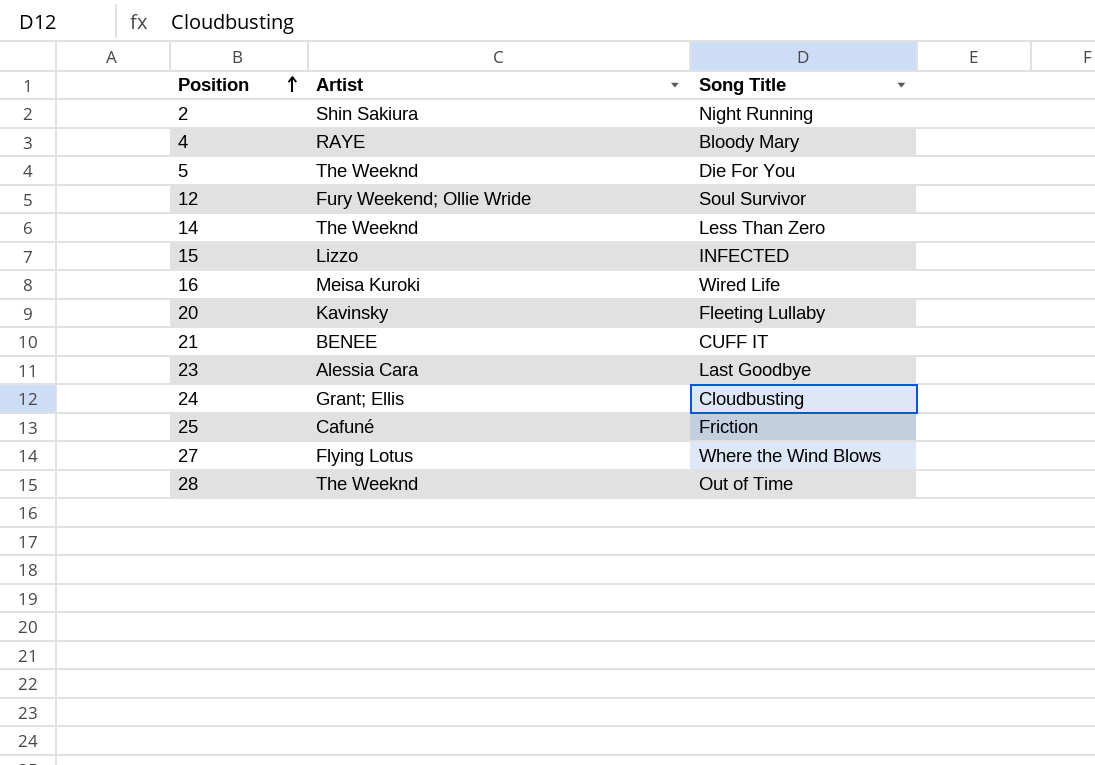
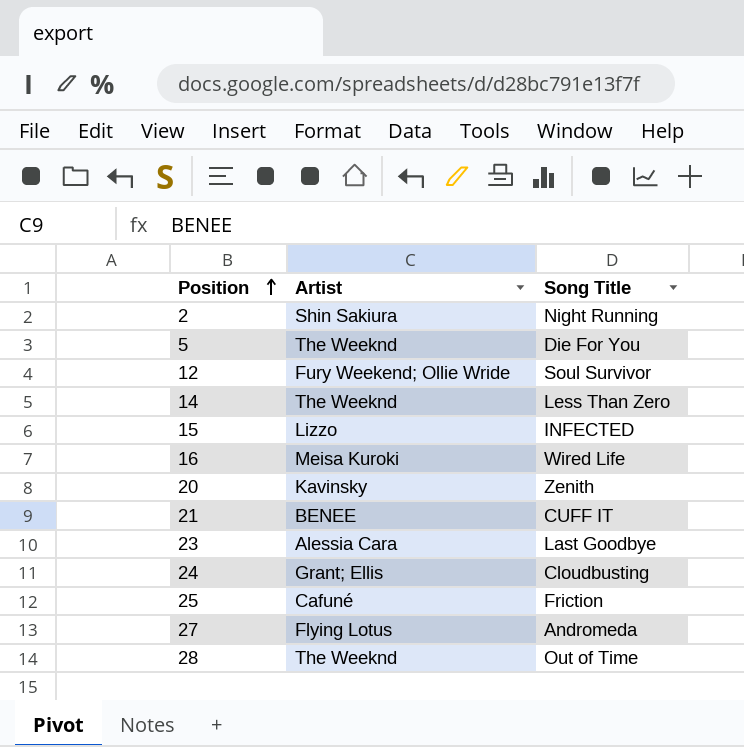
row 4: RAYE | Bloody Mary -> none
20 | Song Title: Fleeting Lullaby -> Zenith
27 | Song Title: Where the Wind Blows -> Andromeda

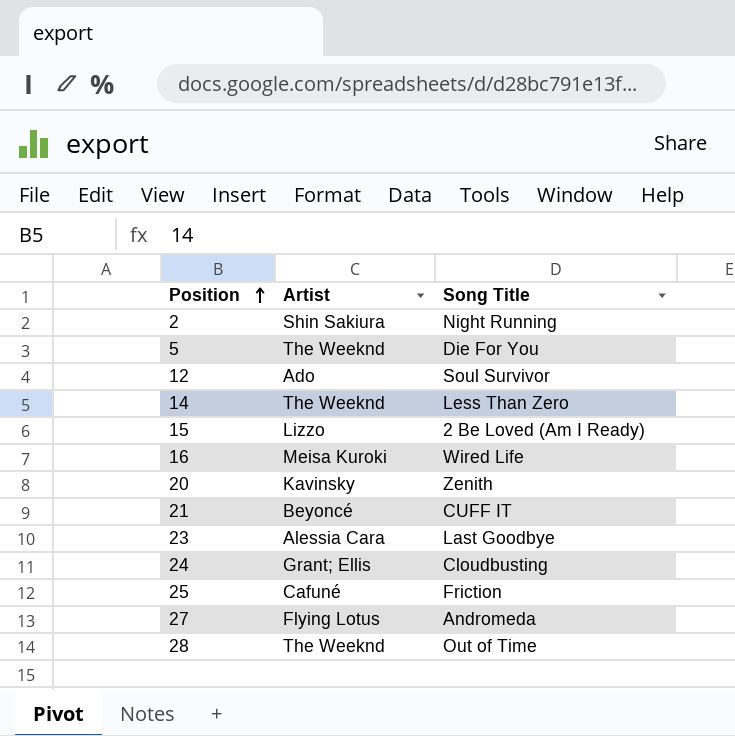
12 | Artist: Fury Weekend; Ollie Wride -> Ado
15 | Song Title: INFECTED -> 2 Be Loved (Am I Ready)
21 | Artist: BENEE -> Beyoncé

